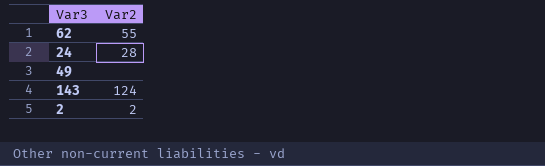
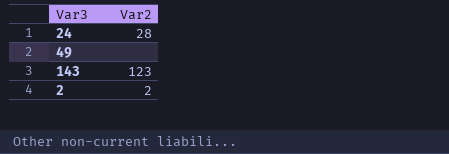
row 62: 55 -> none
143 | Var2: 124 -> 123

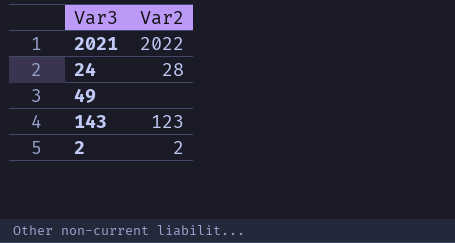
row 2021: none -> 2022

